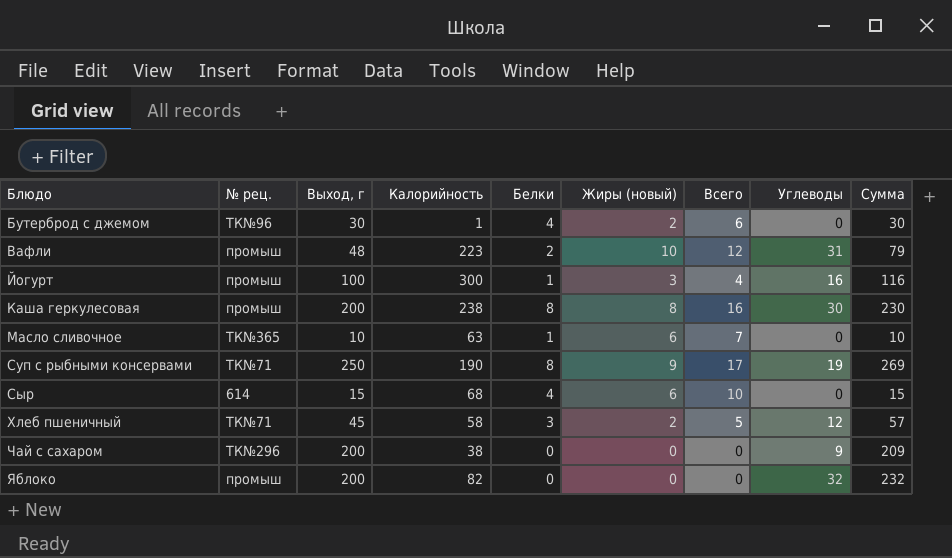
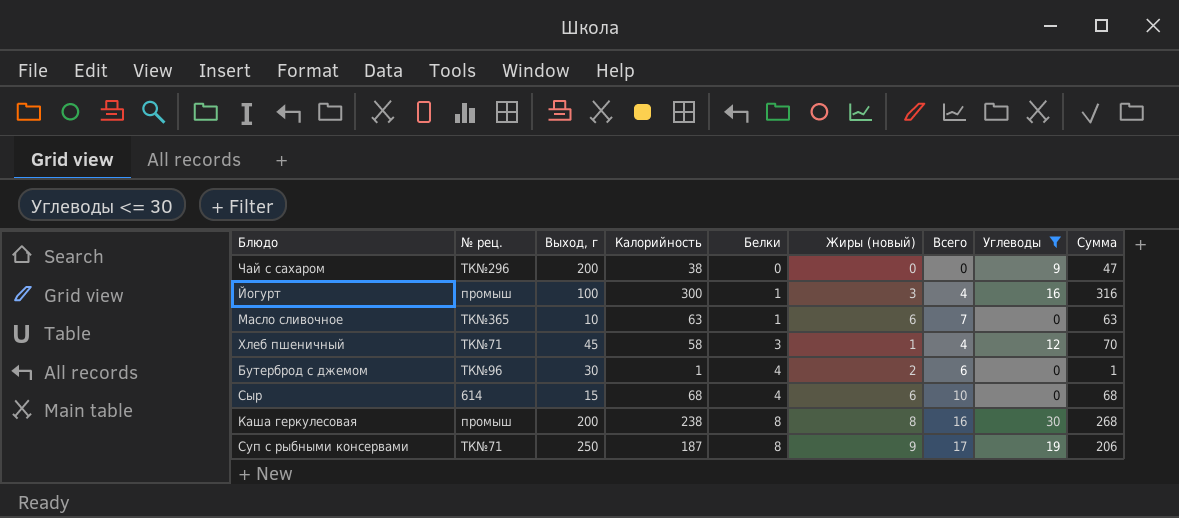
filter: none -> Углеводы <= 30
row order: Блюдо ascending -> Белки ascending
column Сумма | formula: [Выход, г] + [Углеводы] -> [Калорийность] + [Углеводы]
Хлеб пшеничный | Жиры (новый): 2 -> 1
Хлеб пшеничный | Всего: 5 -> 4
Суп с рыбными консервами | Калорийность: 190 -> 187

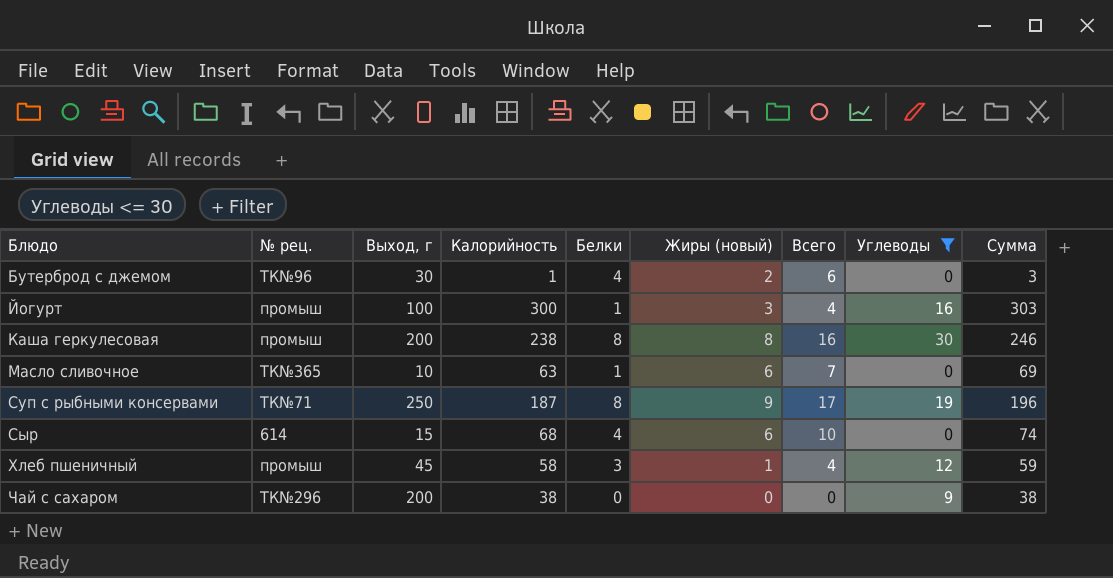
row order: Белки ascending -> Блюдо ascending
column Сумма | formula: [Калорийность] + [Углеводы] -> [Калорийность] + [Жиры (новый)]
Хлеб пшеничный | № рец.: ТК№71 -> промыш

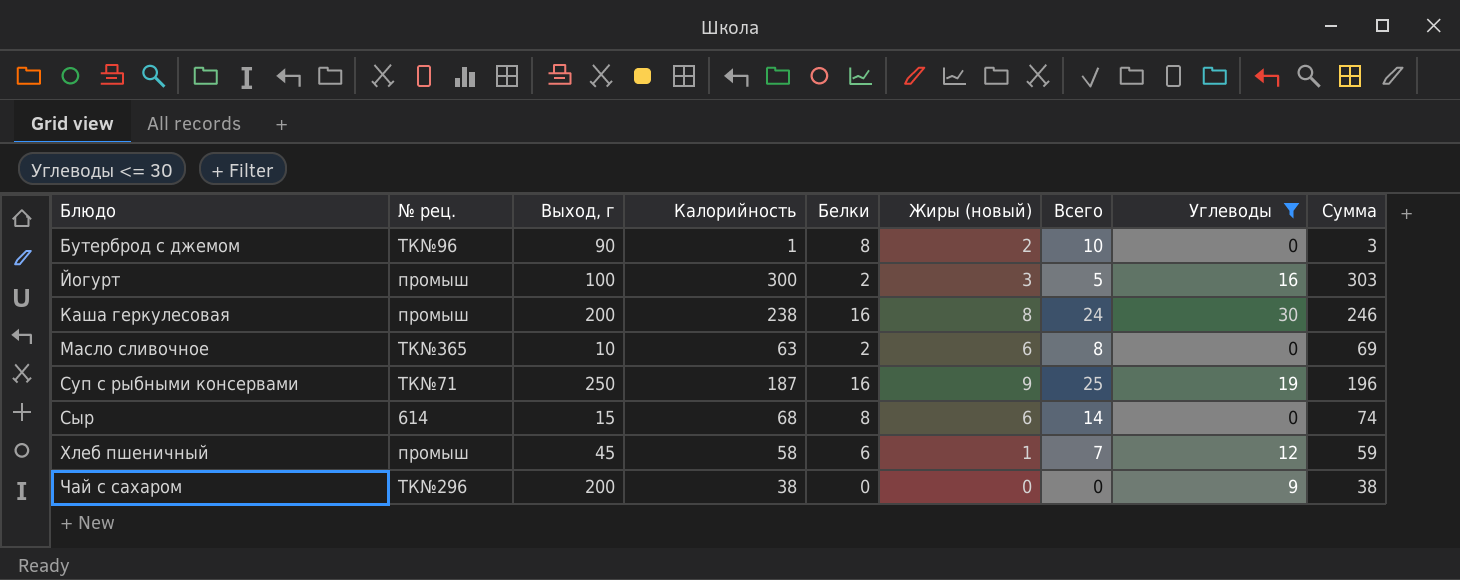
Бутерброд с джемом | Выход, г: 30 -> 90
Бутерброд с джемом | Белки: 4 -> 8
Бутерброд с джемом | Всего: 6 -> 10
Йогурт | Белки: 1 -> 2
Йогурт | Всего: 4 -> 5
Каша геркулесовая | Белки: 8 -> 16
Каша геркулесовая | Всего: 16 -> 24
Масло сливочное | Белки: 1 -> 2
Масло сливочное | Всего: 7 -> 8
Суп с рыбными консервами | Белки: 8 -> 16
Суп с рыбными консервами | Всего: 17 -> 25
Сыр | Белки: 4 -> 8
Сыр | Всего: 10 -> 14
Хлеб пшеничный | Белки: 3 -> 6
Хлеб пшеничный | Всего: 4 -> 7

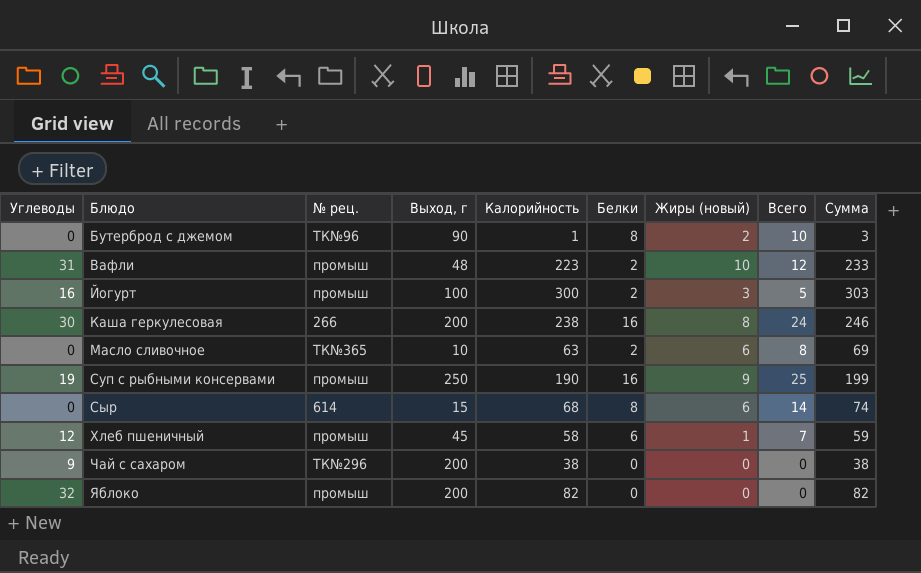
filter: Углеводы <= 30 -> none
column Углеводы | position: 8 -> 1
Каша геркулесовая | № рец.: промыш -> 266
Суп с рыбными консервами | № рец.: ТК№71 -> промыш
Суп с рыбными консервами | Калорийность: 187 -> 190
Суп с рыбными консервами | Сумма: 196 -> 199

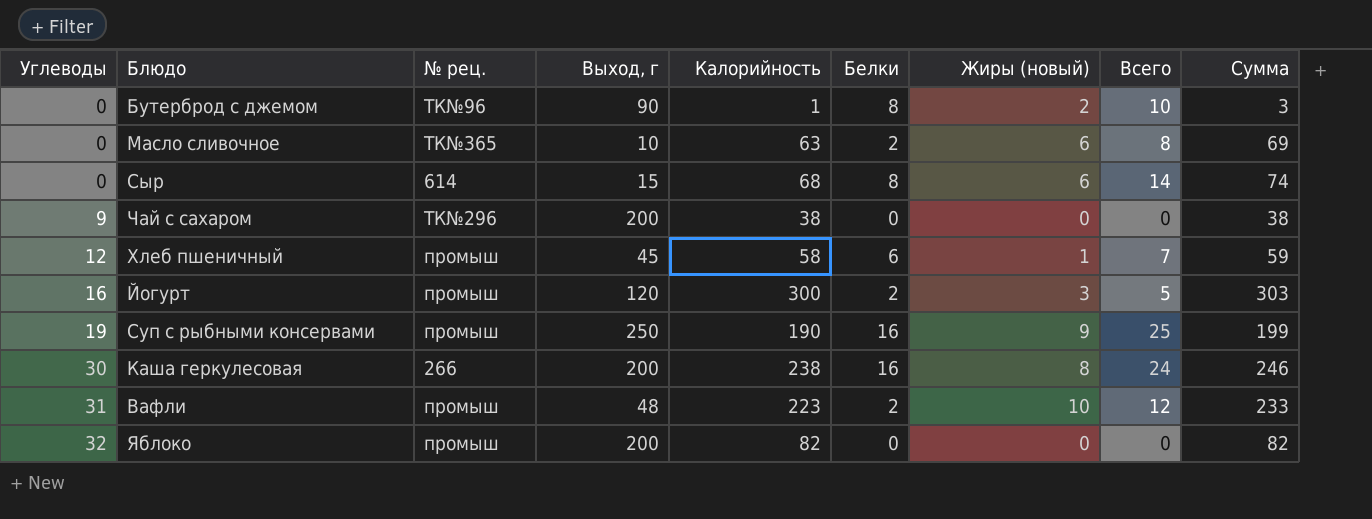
row order: Блюдо ascending -> Углеводы ascending
Йогурт | Выход, г: 100 -> 120

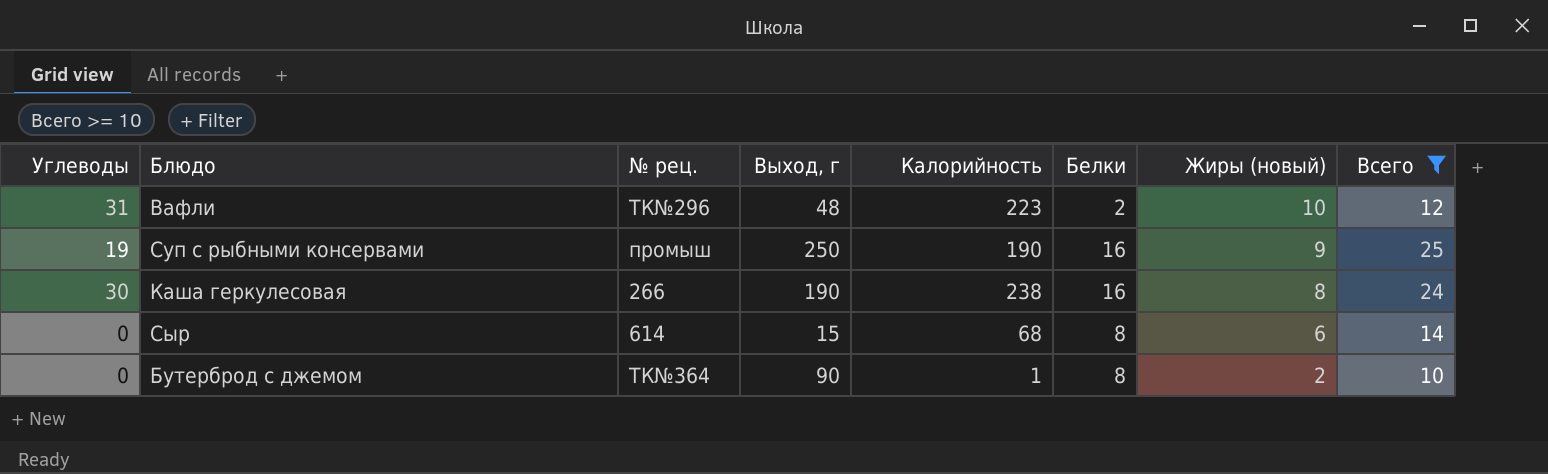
filter: none -> Всего >= 10
row order: Углеводы ascending -> Жиры (новый) descending
column Сумма | formula: [Калорийность] + [Жиры (новый)] -> none
Вафли | № рец.: промыш -> ТК№296
Каша геркулесовая | Выход, г: 200 -> 190
Бутерброд с джемом | № рец.: ТК№96 -> ТК№364

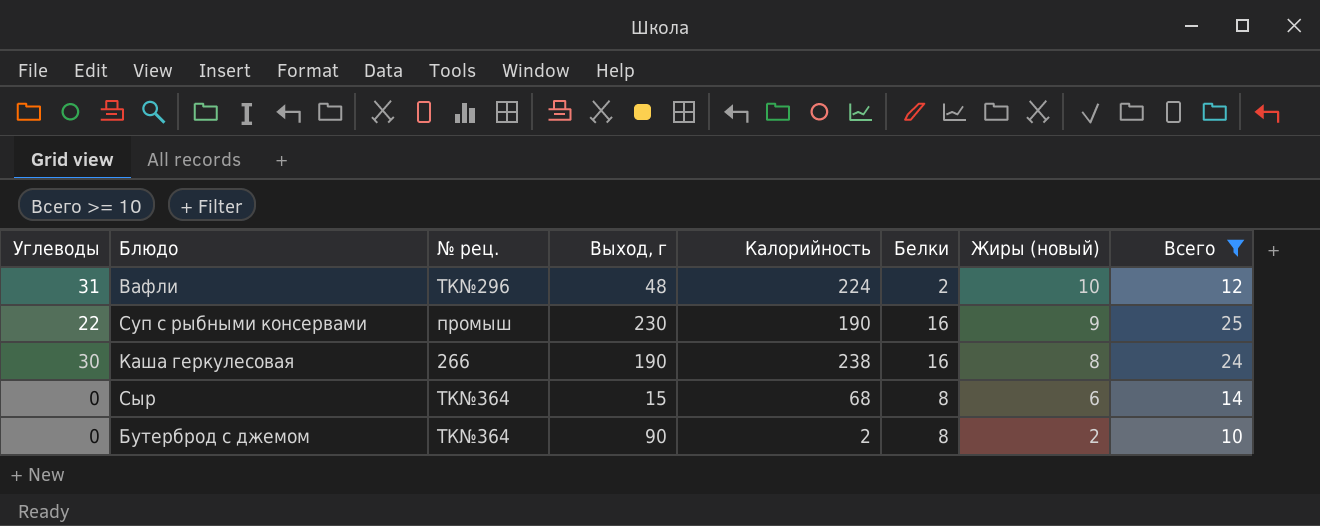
Вафли | Калорийность: 223 -> 224
Суп с рыбными консервами | Углеводы: 19 -> 22
Суп с рыбными консервами | Выход, г: 250 -> 230
Сыр | № рец.: 614 -> ТК№364
Бутерброд с джемом | Калорийность: 1 -> 2

